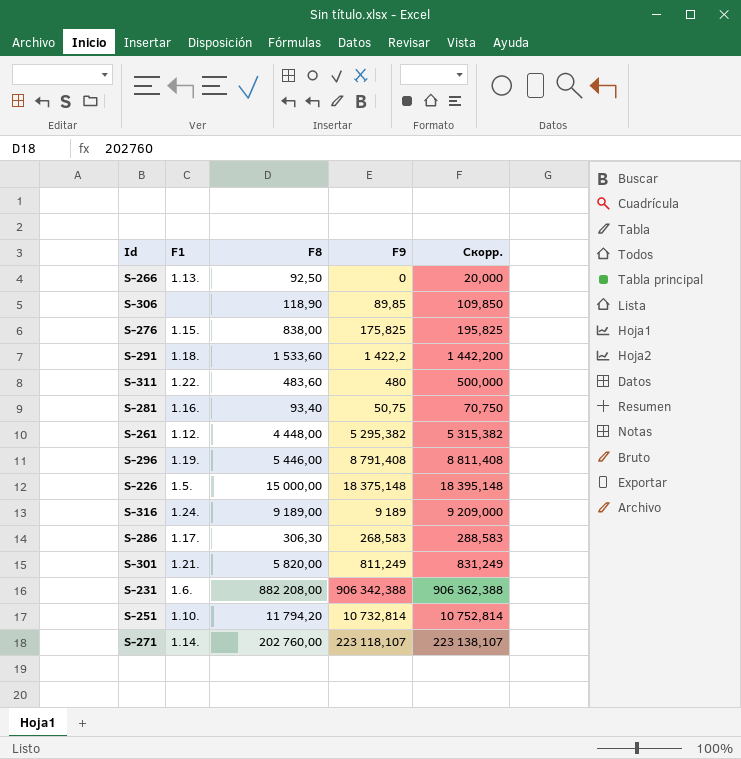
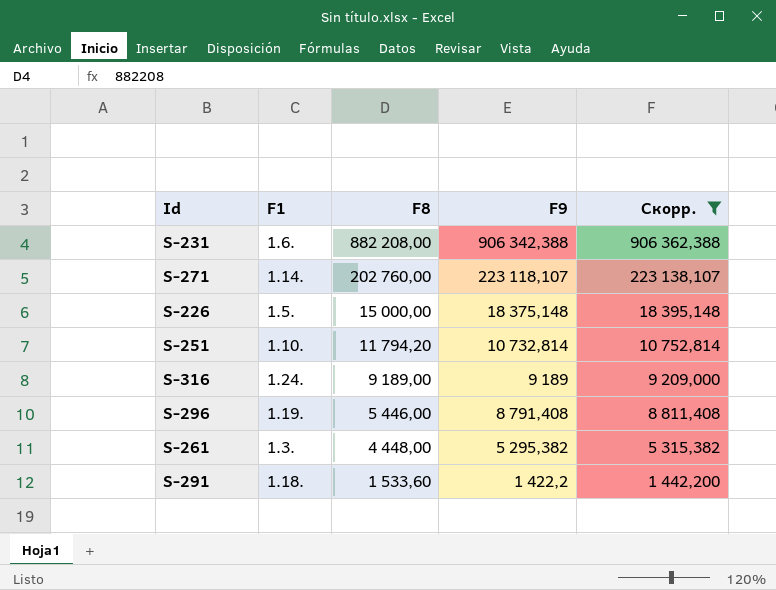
filter: none -> Скорр. >= 1 442,200
row order: none -> F8 descending
S-261 | F1: 1.12. -> 1.3.

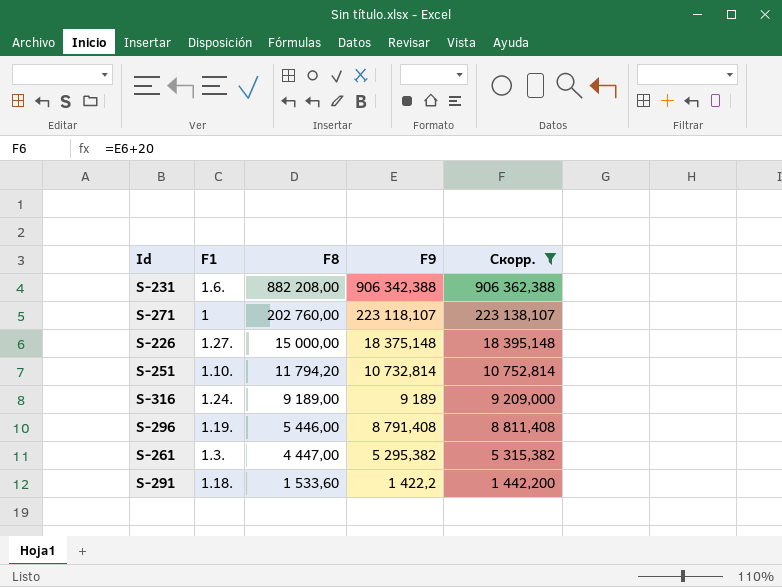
S-271 | F1: 1.14. -> 1
S-226 | F1: 1.5. -> 1.27.
S-261 | F8: 4 448,00 -> 4 447,00

